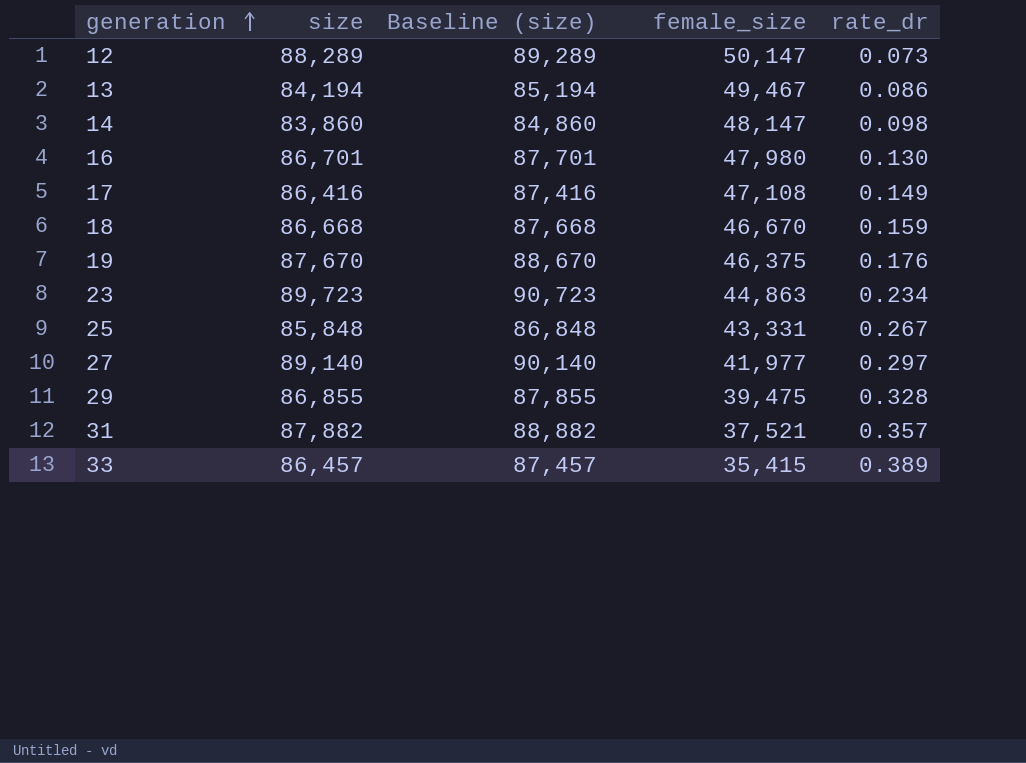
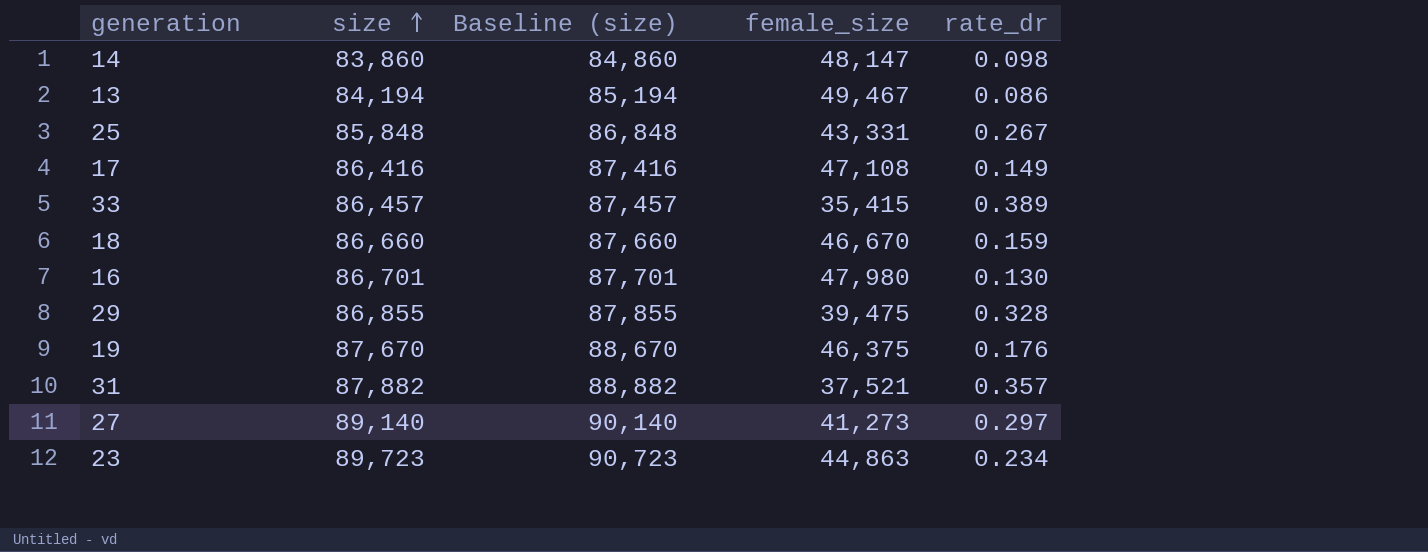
row order: generation ascending -> size ascending
row 12: 88,289 | 89,289 | 50,147 | 0.073 -> none
18 | size: 86,668 -> 86,660
18 | Baseline (size): 87,668 -> 87,660
27 | female_size: 41,977 -> 41,273

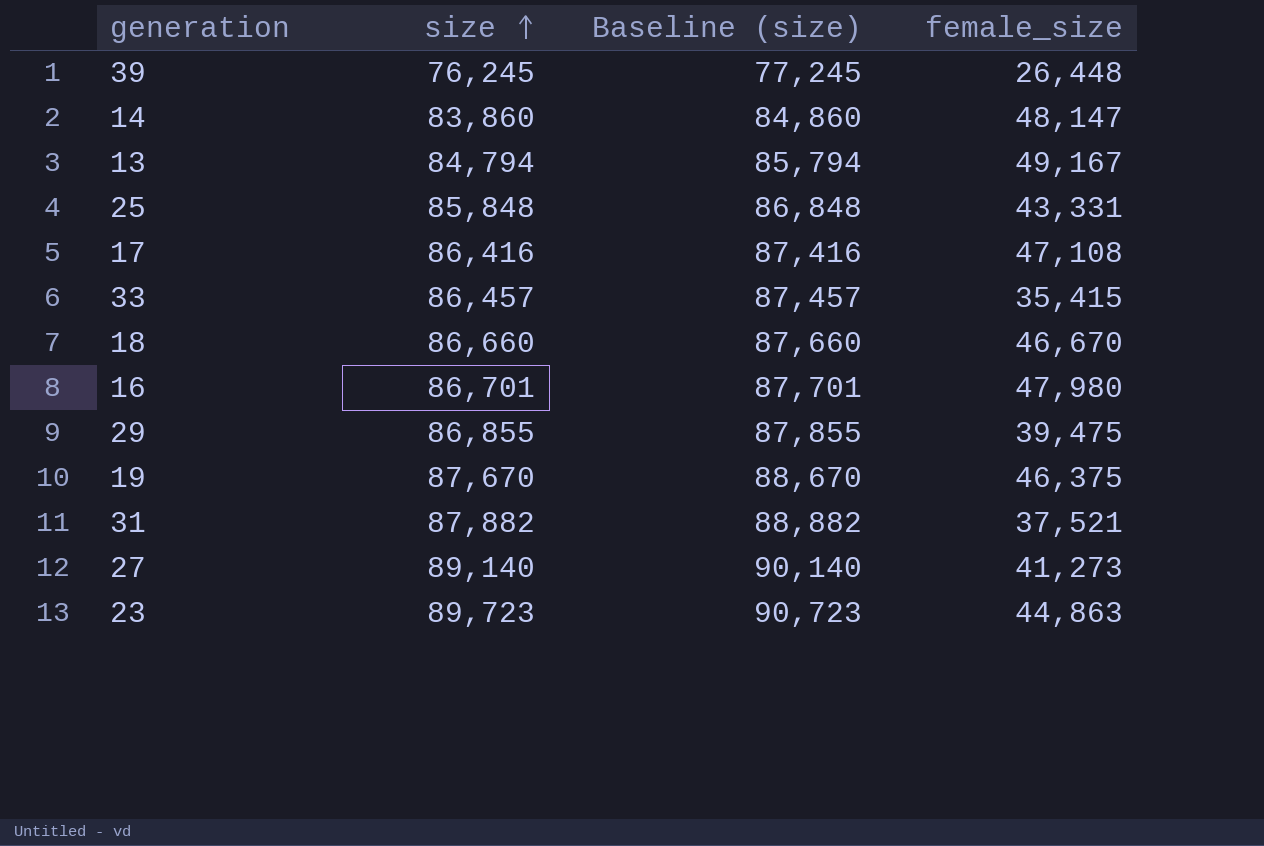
column rate_dr | position: 5 -> none
row 39: none -> 76,245 | 77,245 | 26,448
13 | size: 84,194 -> 84,794
13 | Baseline (size): 85,194 -> 85,794
13 | female_size: 49,467 -> 49,167

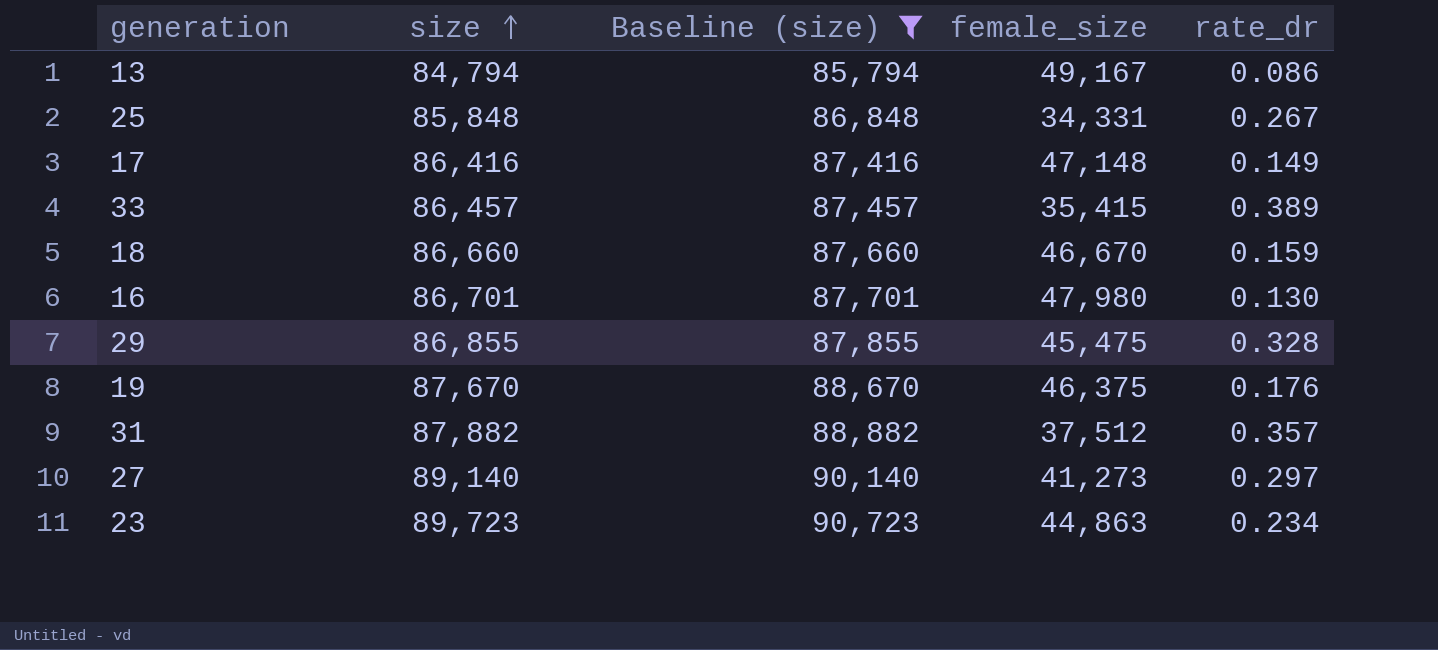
filter: none -> Baseline (size) >= 85,794
column rate_dr | position: none -> 5
25 | female_size: 43,331 -> 34,331
17 | female_size: 47,108 -> 47,148
29 | female_size: 39,475 -> 45,475
31 | female_size: 37,521 -> 37,512

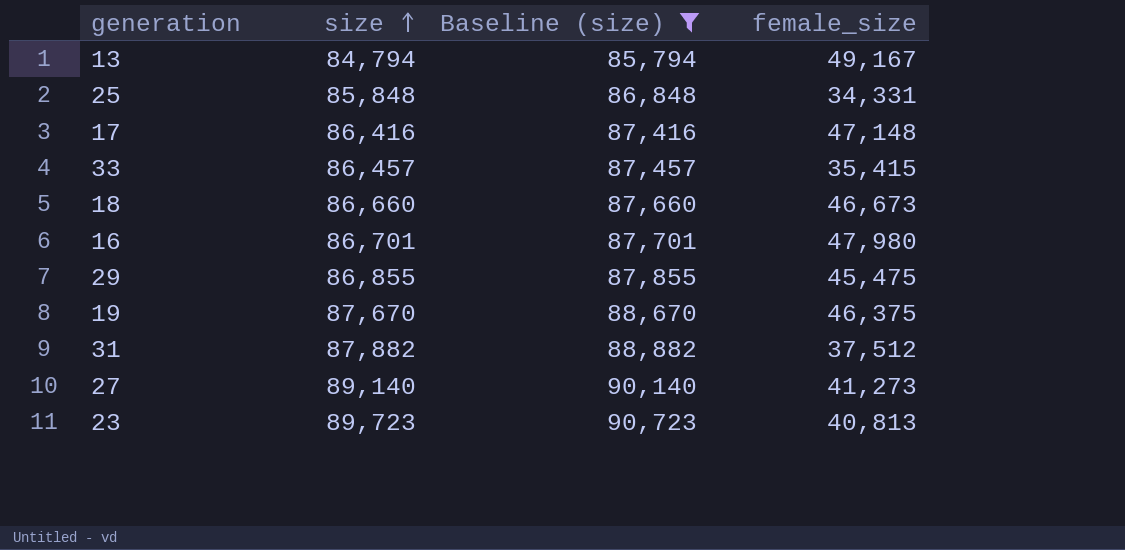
column rate_dr | position: 5 -> none
18 | female_size: 46,670 -> 46,673
23 | female_size: 44,863 -> 40,813

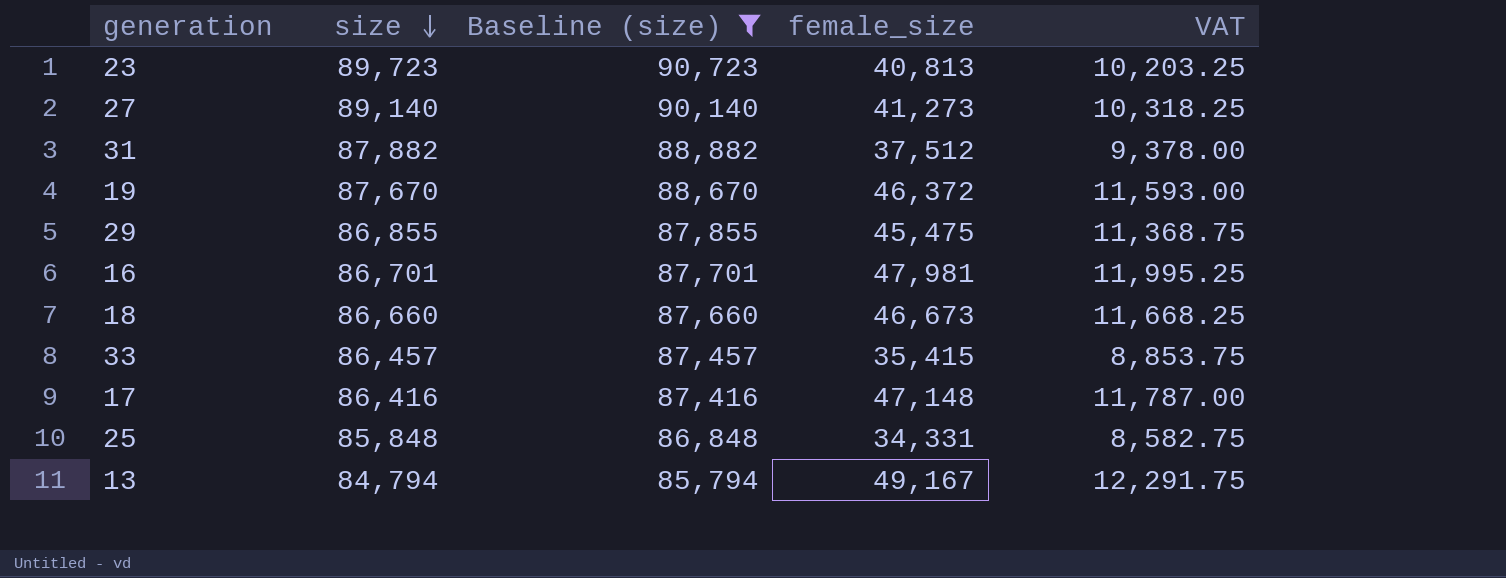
row order: size ascending -> size descending
column VAT | formula: none -> [female_size] * 0.25
19 | female_size: 46,375 -> 46,372
16 | female_size: 47,980 -> 47,981

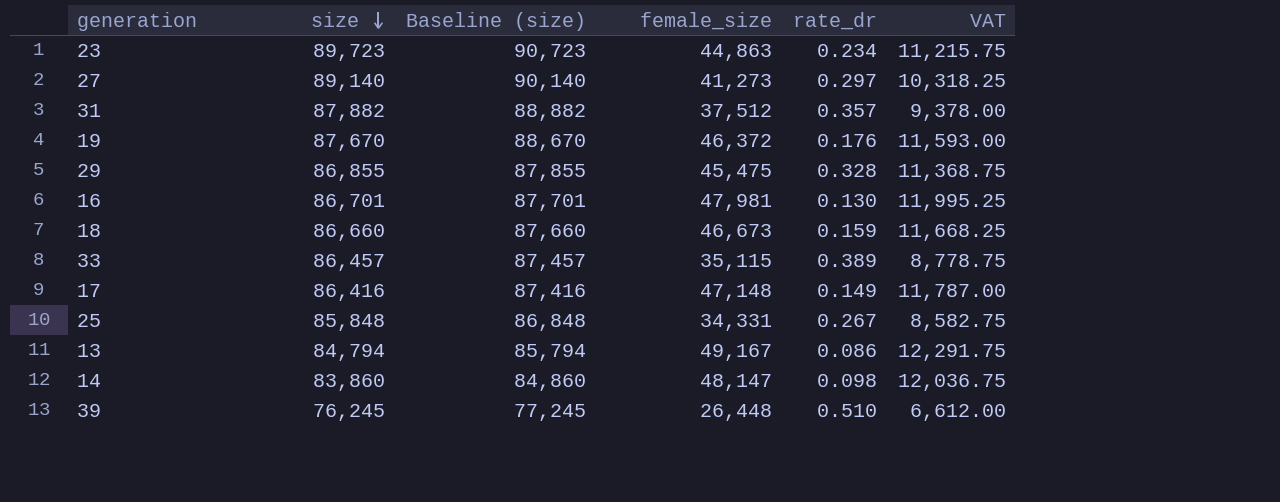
filter: Baseline (size) >= 85,794 -> none
column rate_dr | position: none -> 5
23 | female_size: 40,813 -> 44,863
23 | VAT: 10,203.25 -> 11,215.75
33 | female_size: 35,415 -> 35,115
33 | VAT: 8,853.75 -> 8,778.75

